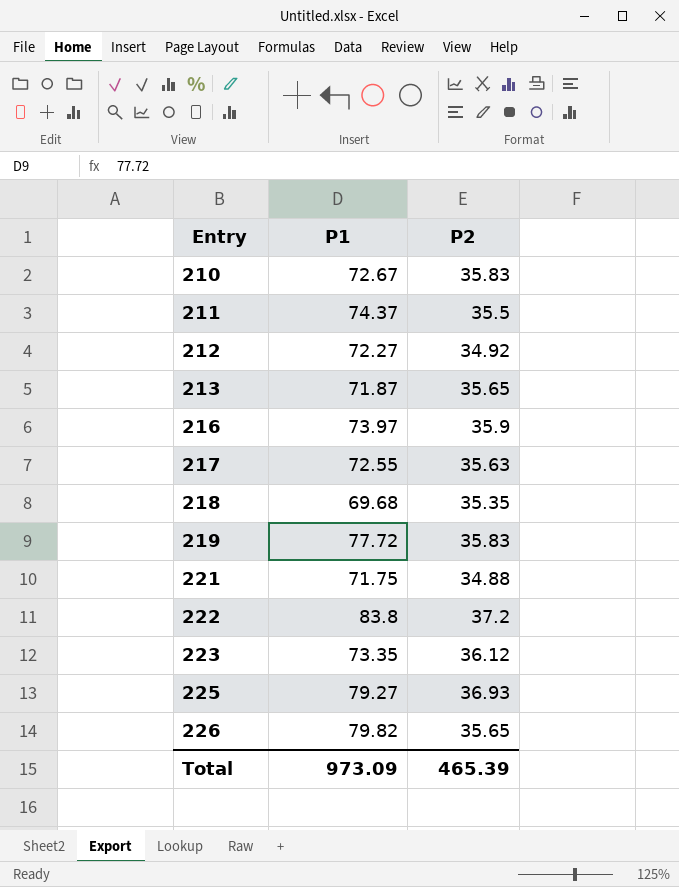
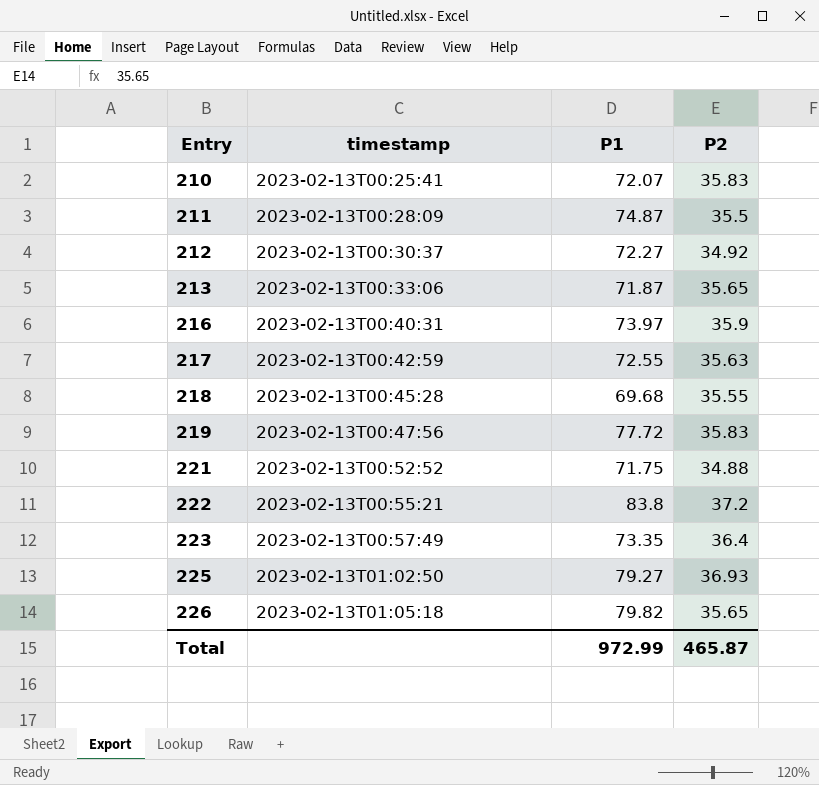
column timestamp | position: none -> 2
210 | P1: 72.67 -> 72.07
211 | P1: 74.37 -> 74.87
218 | P2: 35.35 -> 35.55
223 | P2: 36.12 -> 36.4
Total | P1: 973.09 -> 972.99
Total | P2: 465.39 -> 465.87

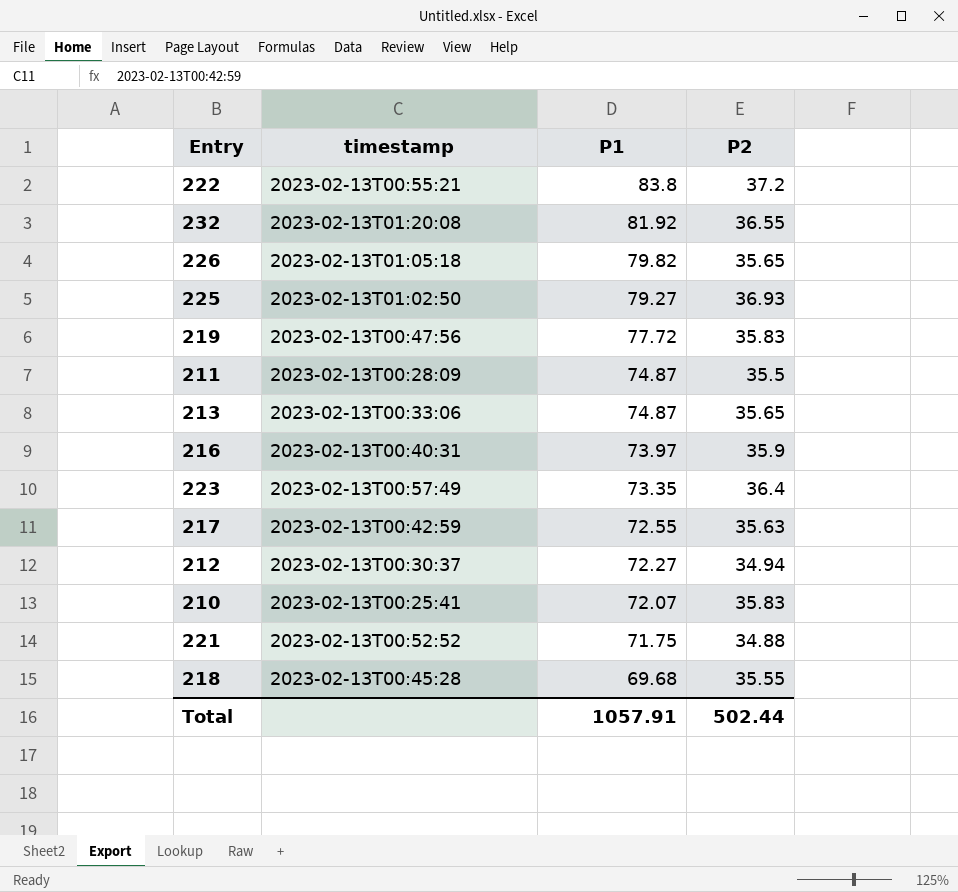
row order: Entry ascending -> P1 descending
row 232: none -> 2023-02-13T01:20:08 | 81.92 | 36.55
213 | P1: 71.87 -> 74.87
212 | P2: 34.92 -> 34.94
Total | P1: 972.99 -> 1057.91
Total | P2: 465.87 -> 502.44

